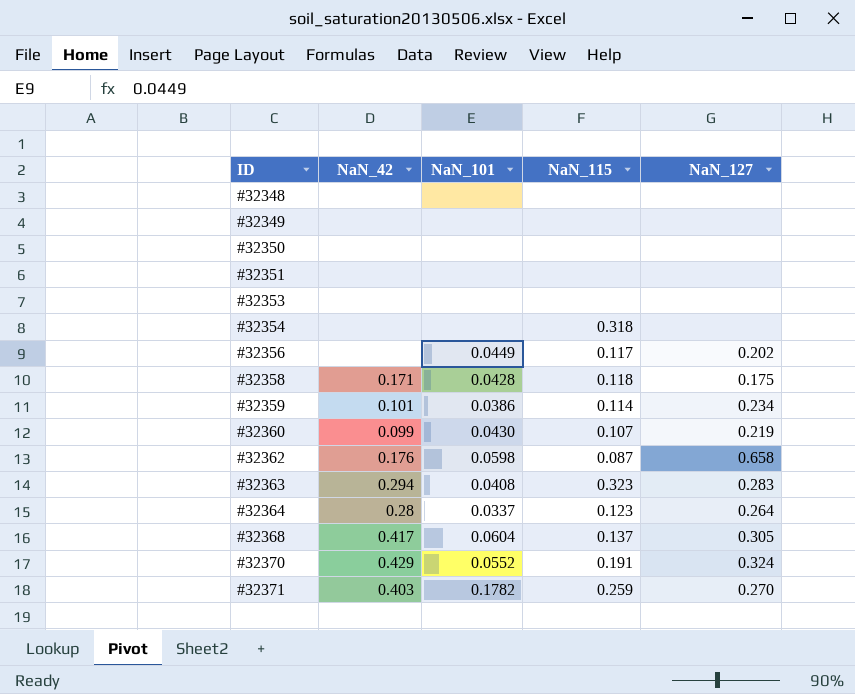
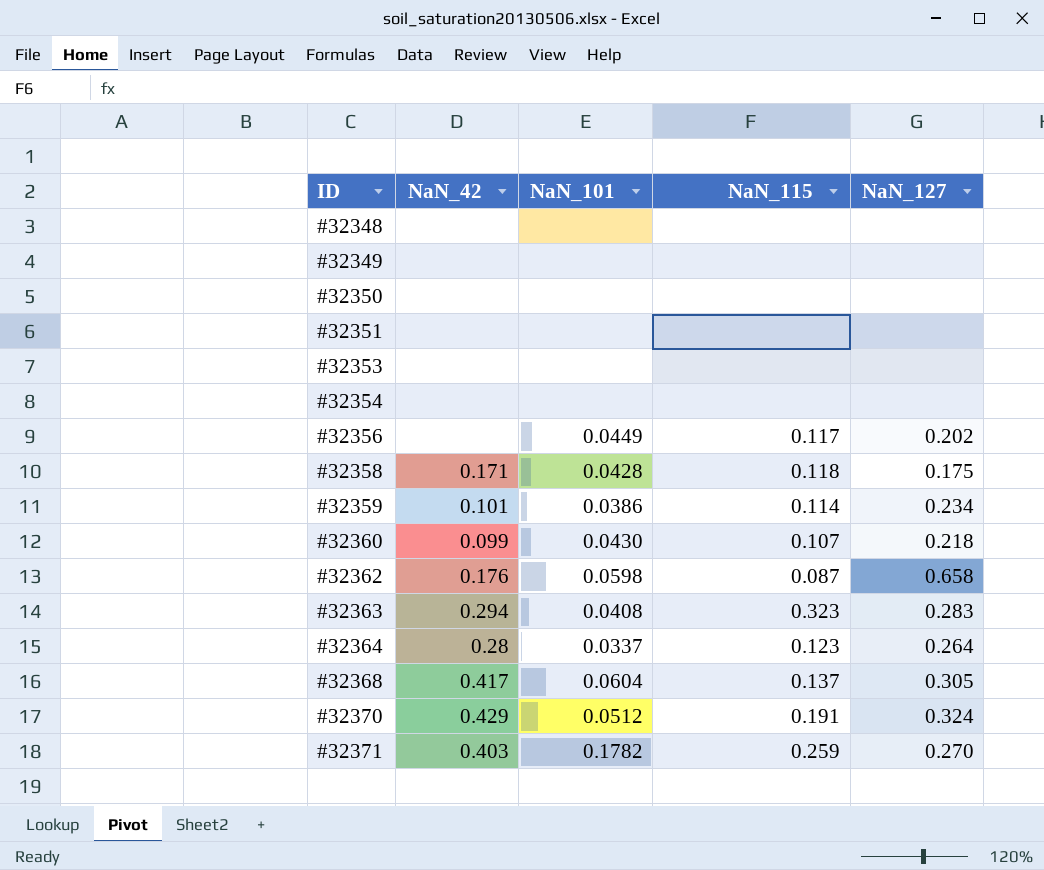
#32354 | NaN_115: 0.318 -> none
#32360 | NaN_127: 0.219 -> 0.218
#32370 | NaN_101: 0.0552 -> 0.0512

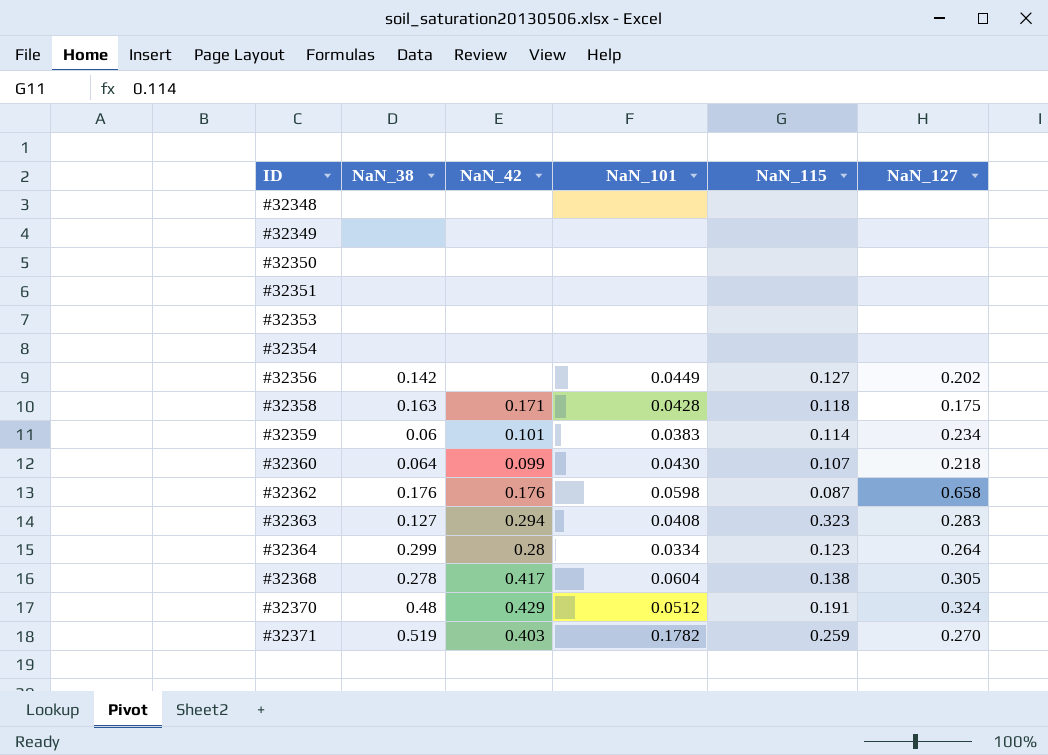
column NaN_38 | position: none -> 2
#32356 | NaN_115: 0.117 -> 0.127
#32359 | NaN_101: 0.0386 -> 0.0383
#32364 | NaN_101: 0.0337 -> 0.0334
#32368 | NaN_115: 0.137 -> 0.138

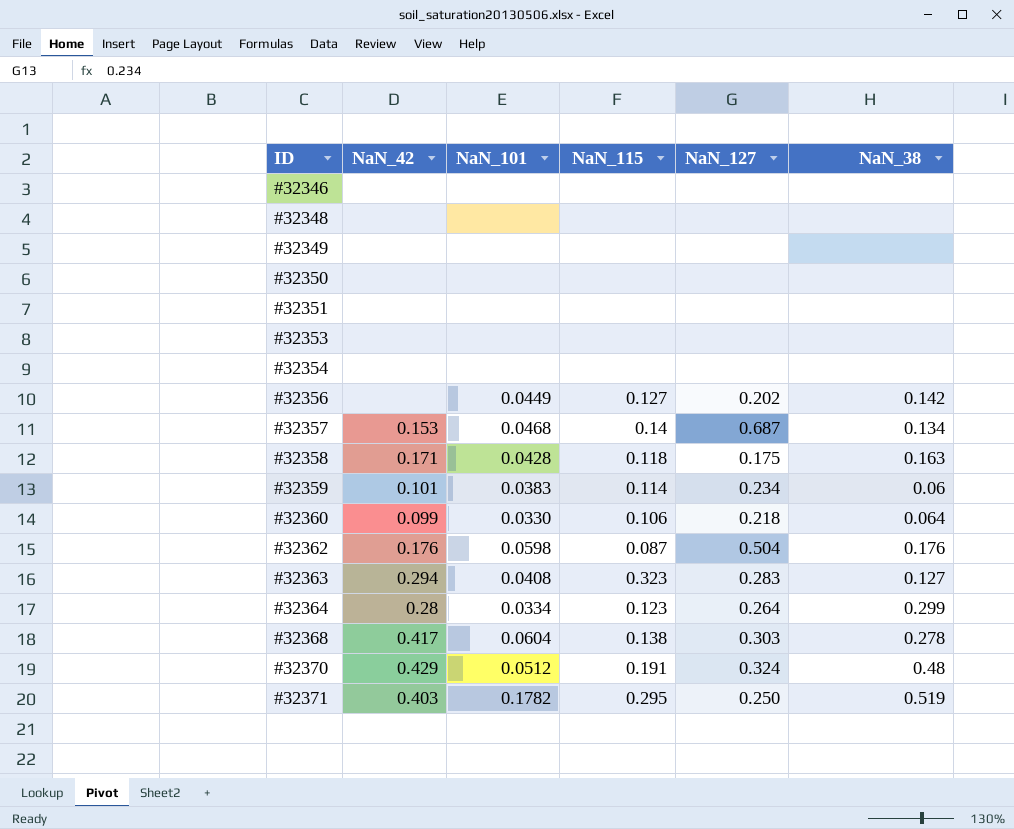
column NaN_38 | position: 2 -> 6
row #32346: none -> none | none | none | none | none
row #32357: none -> 0.153 | 0.0468 | 0.14 | 0.687 | 0.134
#32360 | NaN_101: 0.0430 -> 0.0330
#32360 | NaN_115: 0.107 -> 0.106
#32362 | NaN_127: 0.658 -> 0.504
#32368 | NaN_127: 0.305 -> 0.303
#32371 | NaN_115: 0.259 -> 0.295
#32371 | NaN_127: 0.270 -> 0.250

